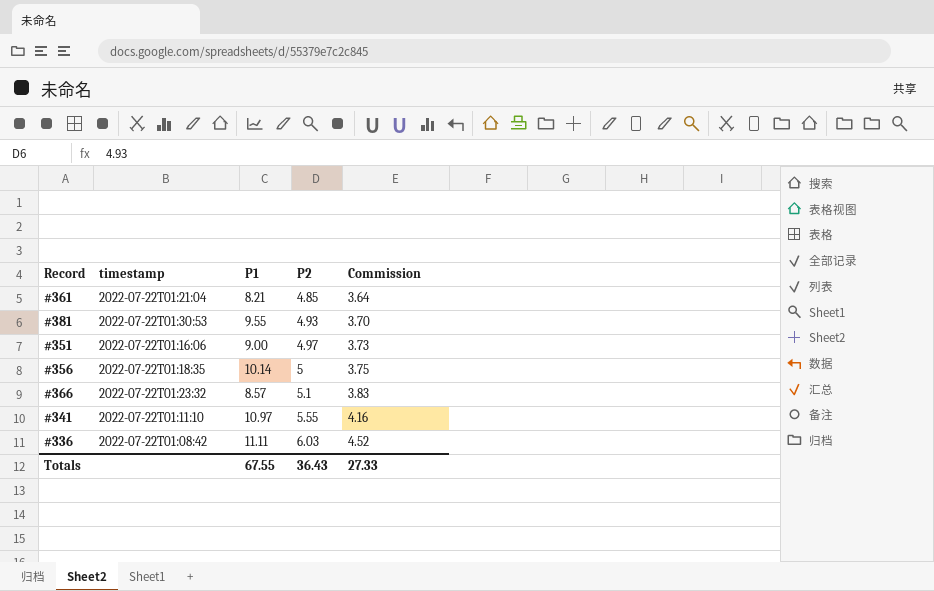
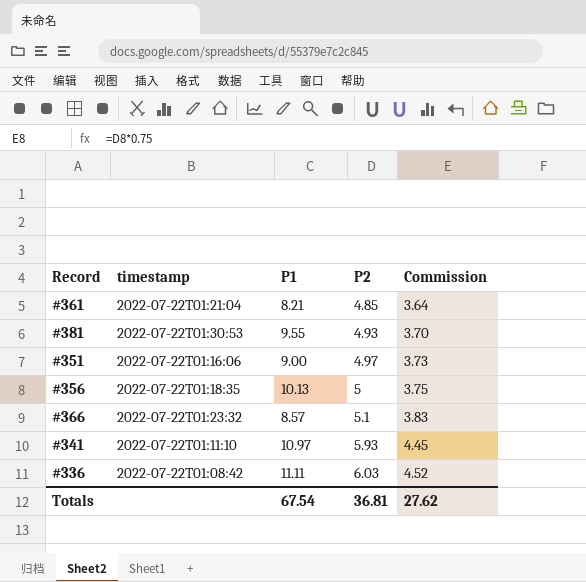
#356 | P1: 10.14 -> 10.13
#341 | P2: 5.55 -> 5.93
#341 | Commission: 4.16 -> 4.45
Totals | P1: 67.55 -> 67.54
Totals | P2: 36.43 -> 36.81
Totals | Commission: 27.33 -> 27.62

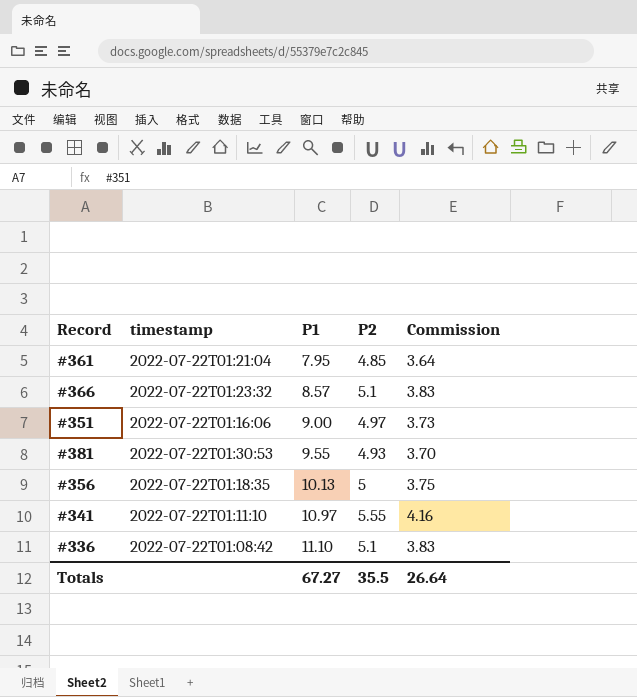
row order: P2 ascending -> P1 ascending
#361 | P1: 8.21 -> 7.95
#341 | P2: 5.93 -> 5.55
#341 | Commission: 4.45 -> 4.16
#336 | P1: 11.11 -> 11.10
#336 | P2: 6.03 -> 5.1
#336 | Commission: 4.52 -> 3.83
Totals | P1: 67.54 -> 67.27
Totals | P2: 36.81 -> 35.5
Totals | Commission: 27.62 -> 26.64

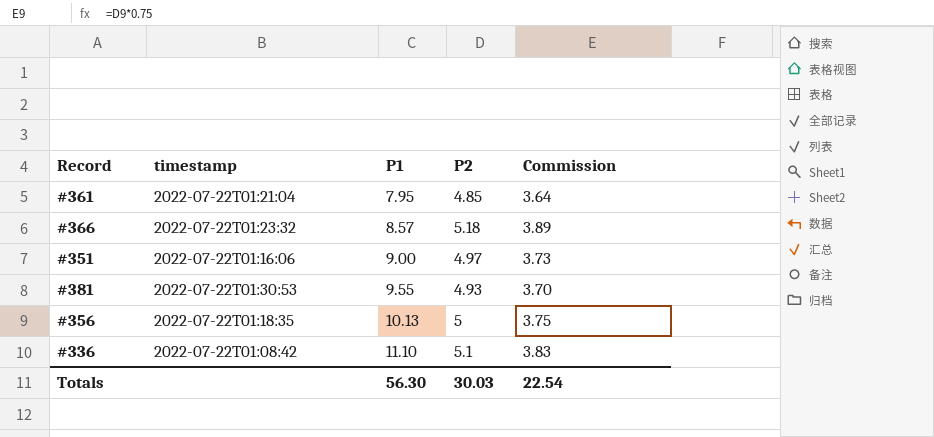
row #341: 2022-07-22T01:11:10 | 10.97 | 5.55 | 4.16 -> none
#366 | P2: 5.1 -> 5.18
#366 | Commission: 3.83 -> 3.89
Totals | P1: 67.27 -> 56.30
Totals | P2: 35.5 -> 30.03
Totals | Commission: 26.64 -> 22.54

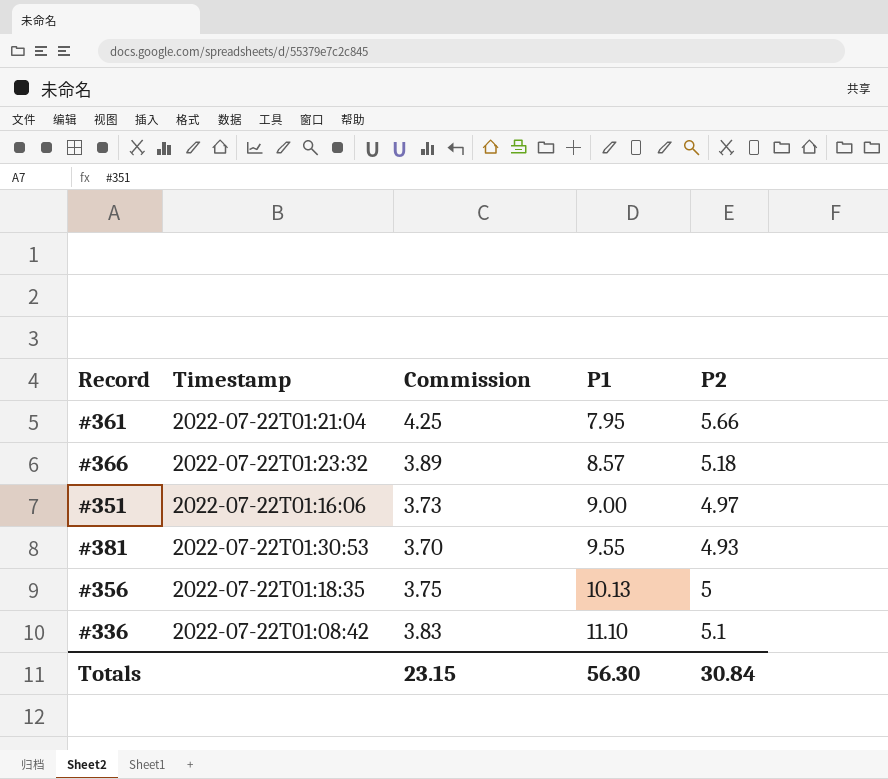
column name: timestamp -> Timestamp
column Commission | position: 5 -> 3
#361 | Commission: 3.64 -> 4.25
#361 | P2: 4.85 -> 5.66
Totals | Commission: 22.54 -> 23.15
Totals | P2: 30.03 -> 30.84

